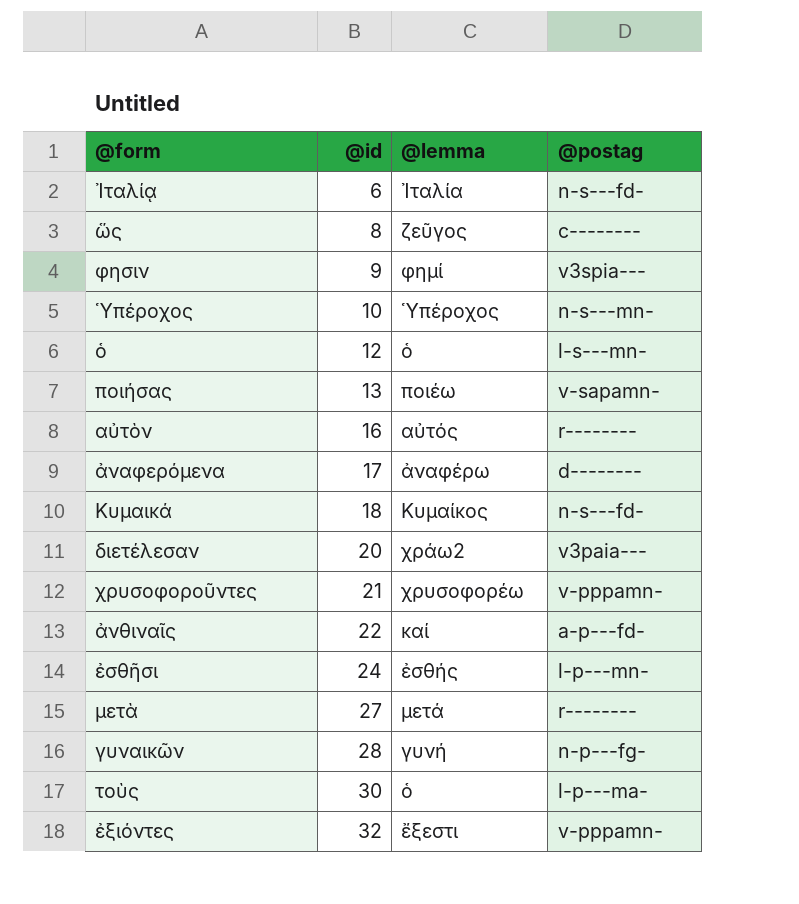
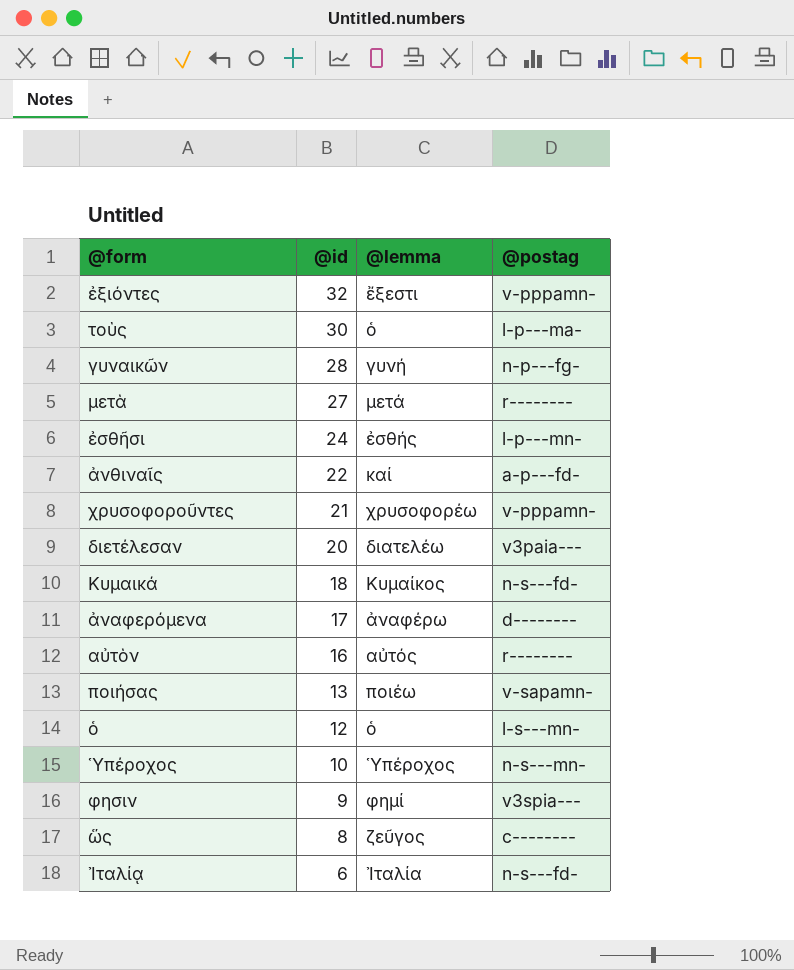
row order: @id ascending -> @id descending
διετέλεσαν | @lemma: χράω2 -> διατελέω

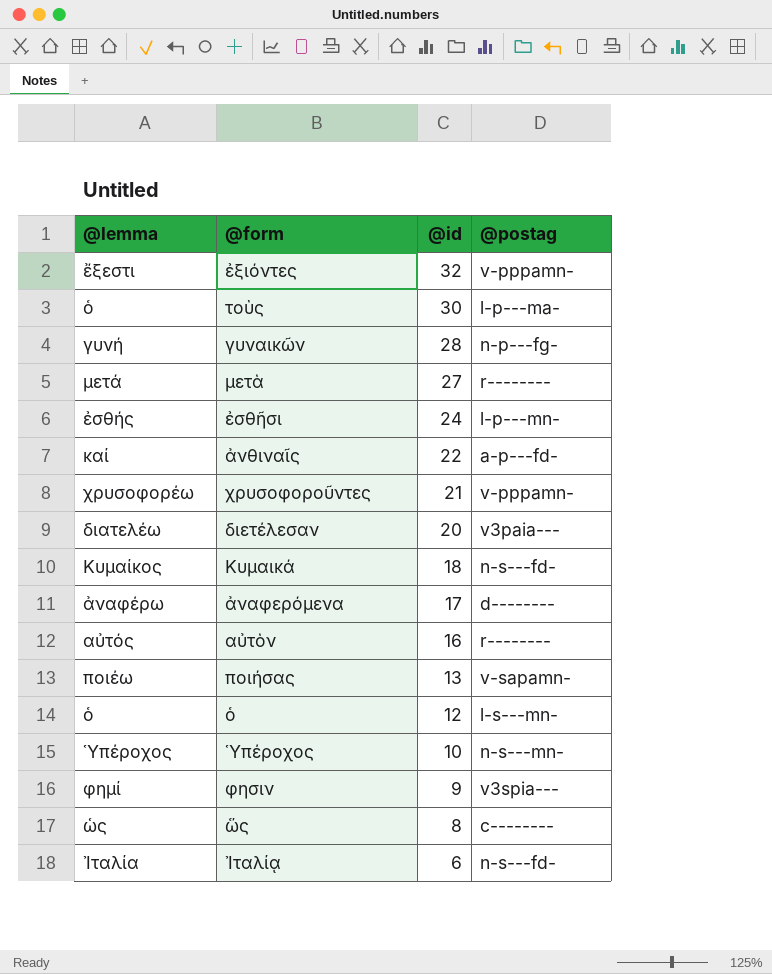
column @lemma | position: 3 -> 1
ὥς | @lemma: ζεῦγος -> ὡς

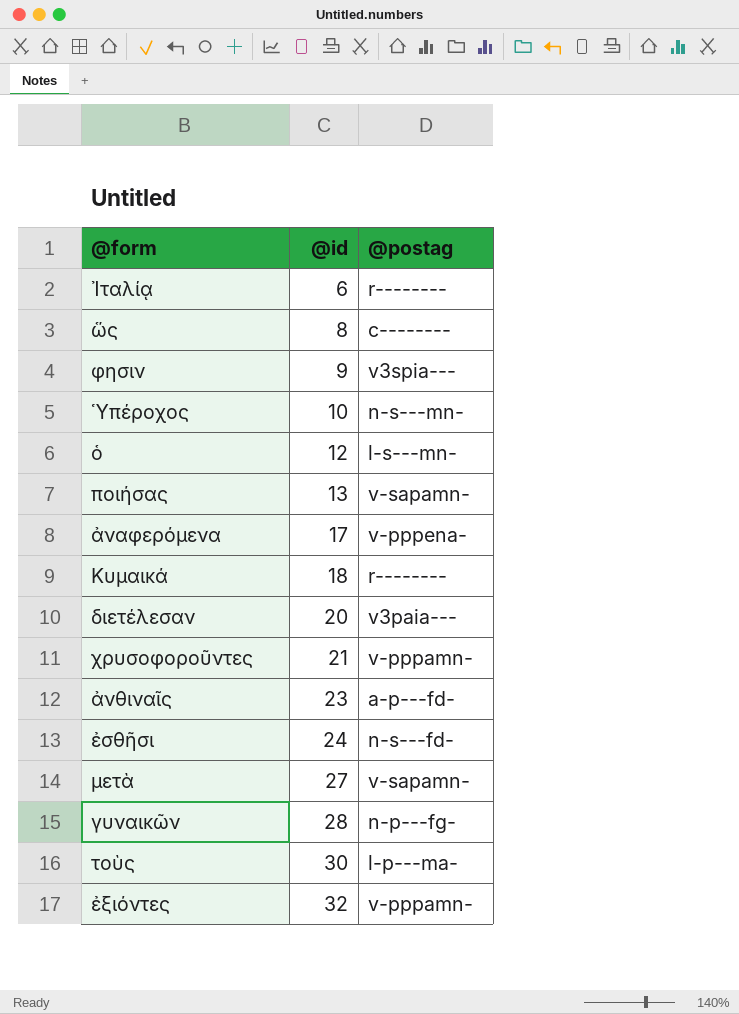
row order: @id descending -> @id ascending
column @lemma | position: 1 -> none
row αὐτὸν: αὐτός | 16 | r-------- -> none
Ἰταλίᾳ | @postag: n-s---fd- -> r--------
ἀναφερόμενα | @postag: d-------- -> v-pppena-
Κυμαικά | @postag: n-s---fd- -> r--------
ἀνθιναῖς | @id: 22 -> 23
ἐσθῆσι | @postag: l-p---mn- -> n-s---fd-
μετὰ | @postag: r-------- -> v-sapamn-

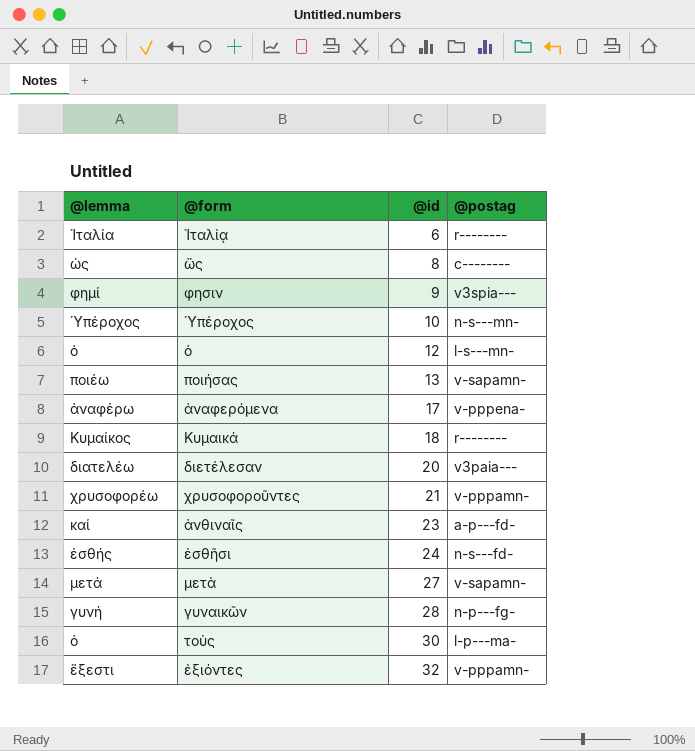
column @lemma | position: none -> 1

